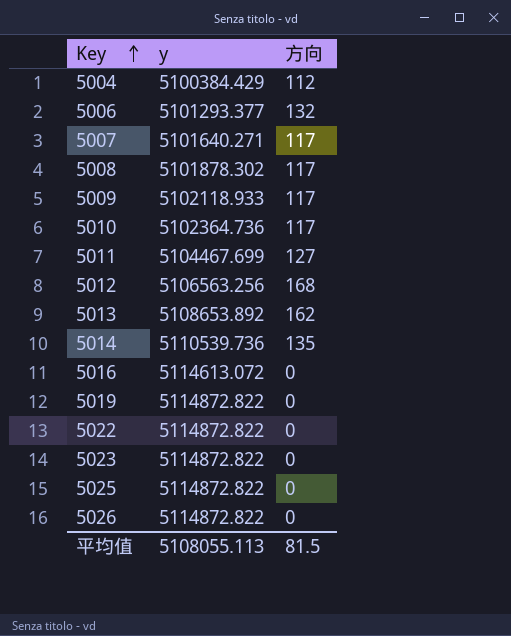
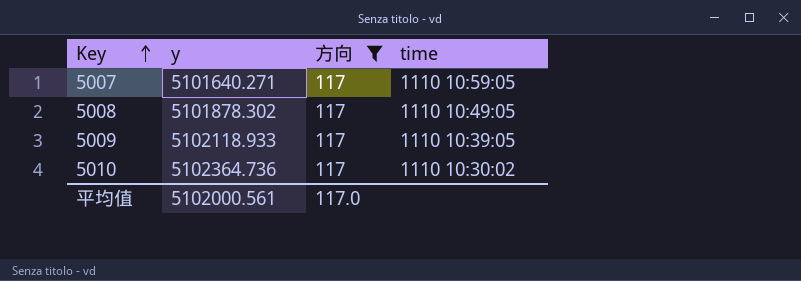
filter: none -> 方向 = 117
column time | position: none -> 4
平均值 | y: 5108055.113 -> 5102000.561
平均值 | 方向: 81.5 -> 117.0

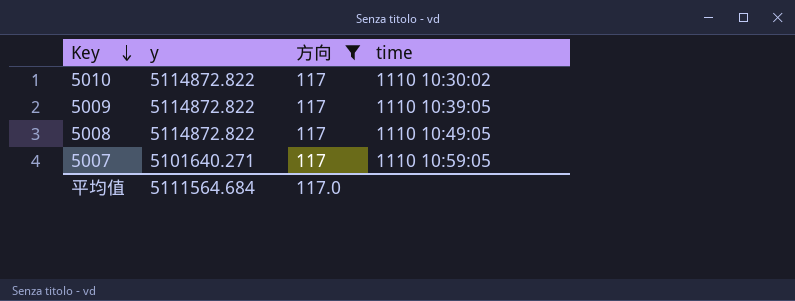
row order: Key ascending -> Key descending
5010 | y: 5102364.736 -> 5114872.822
5009 | y: 5102118.933 -> 5114872.822
5008 | y: 5101878.302 -> 5114872.822
平均值 | y: 5102000.561 -> 5111564.684

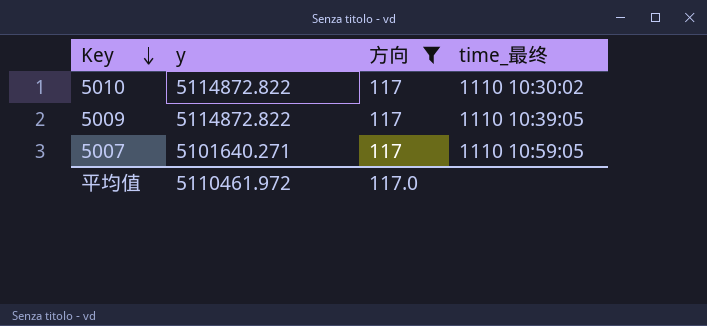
column name: time -> time_最终
row 5008: 5114872.822 | 117 | 1110 10:49:05 -> none
平均值 | y: 5111564.684 -> 5110461.972

